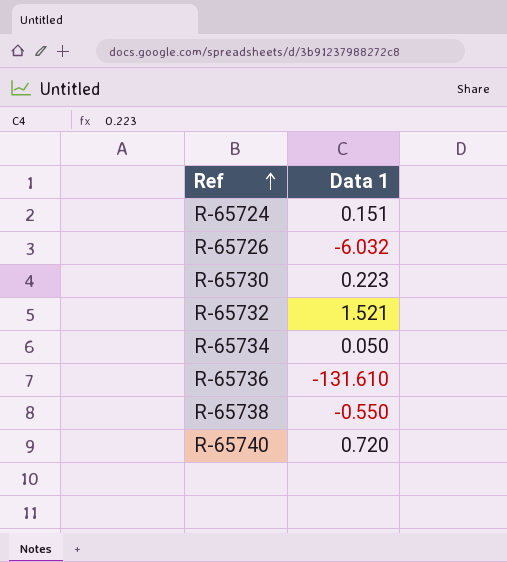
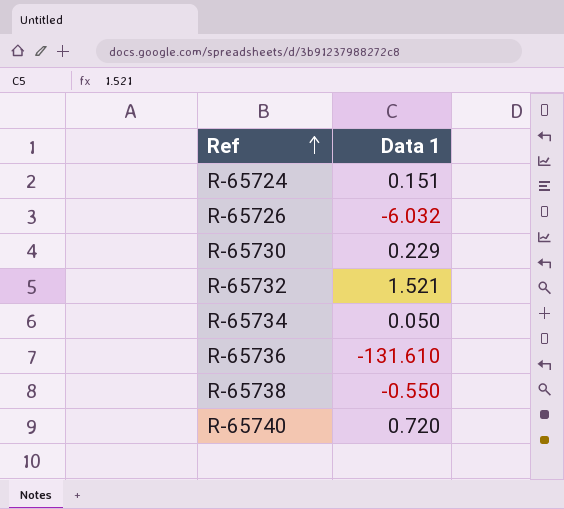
R-65730 | Data 1: 0.223 -> 0.229

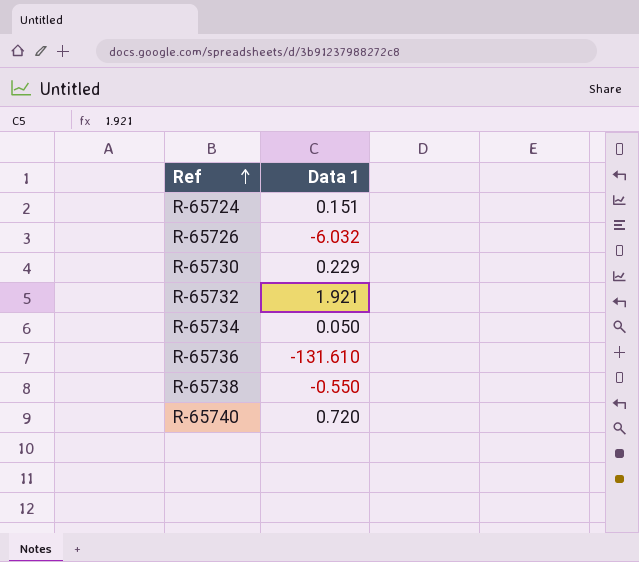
R-65732 | Data 1: 1.521 -> 1.921

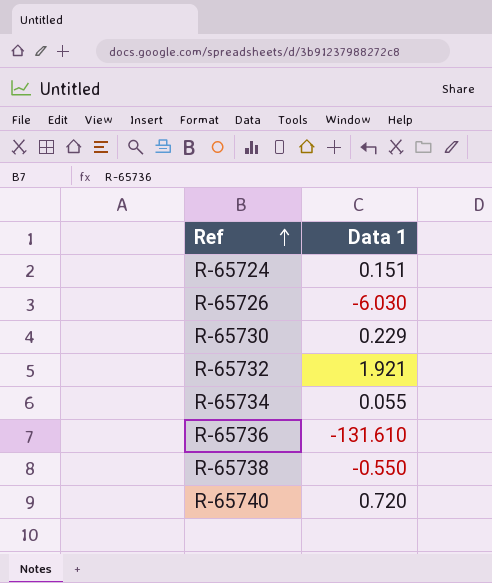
R-65726 | Data 1: -6.032 -> -6.030
R-65734 | Data 1: 0.050 -> 0.055

